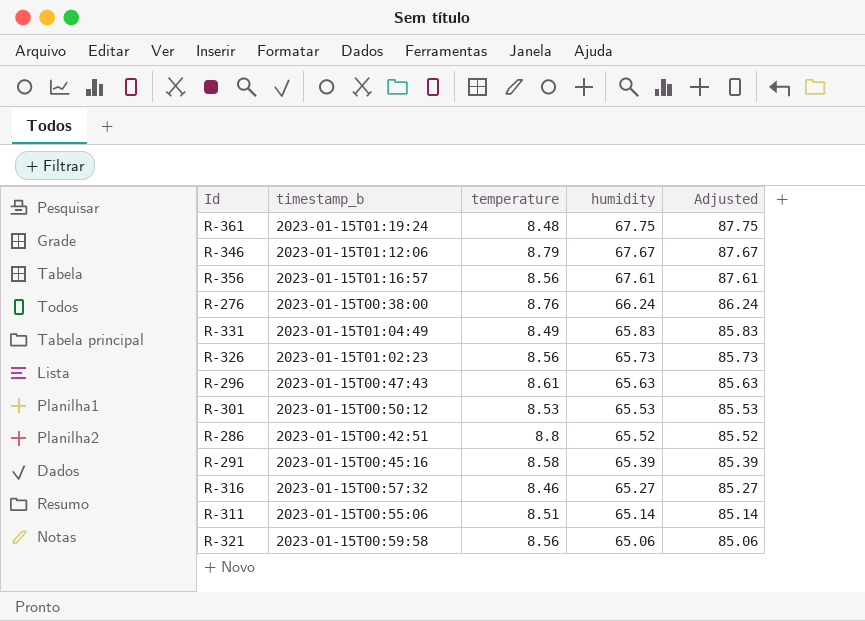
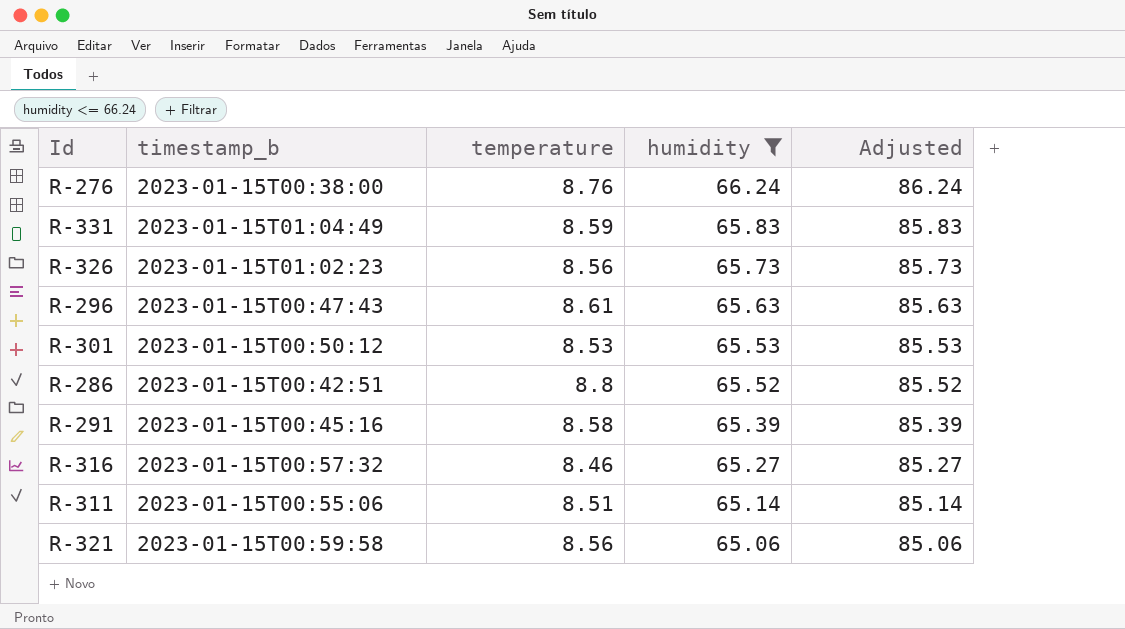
filter: none -> humidity <= 66.24
R-331 | temperature: 8.49 -> 8.59

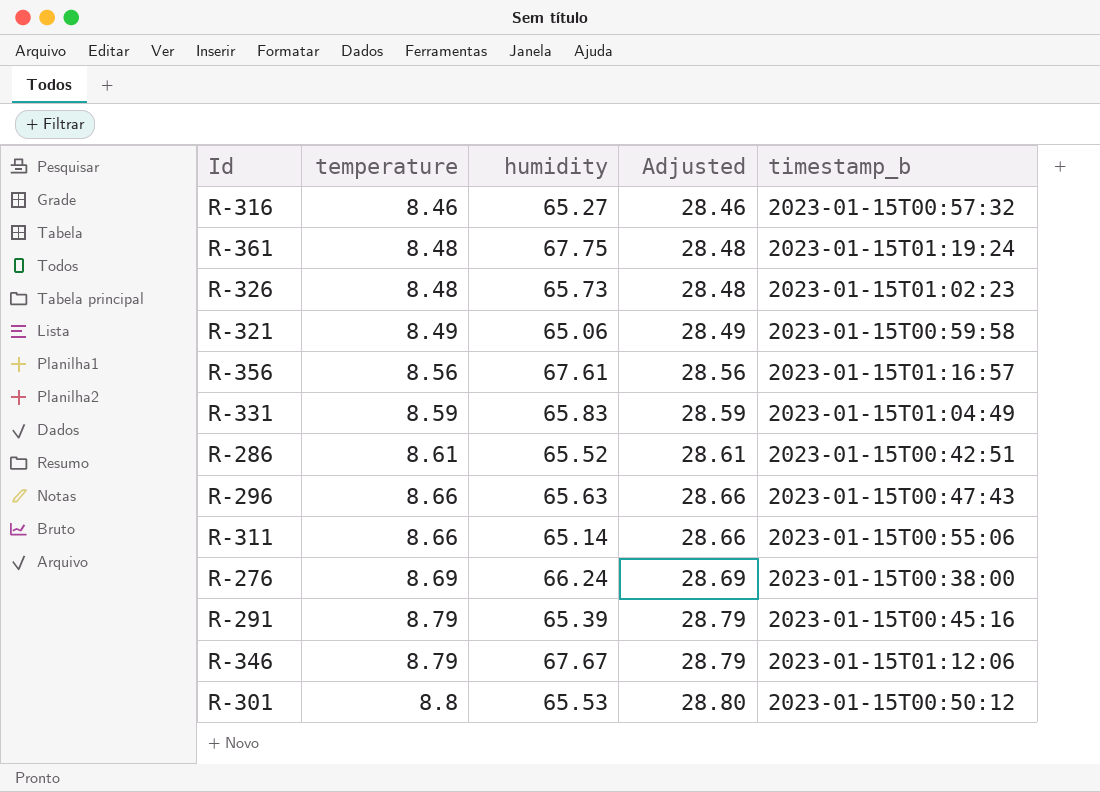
filter: humidity <= 66.24 -> none
row order: humidity descending -> temperature ascending
column Adjusted | formula: [humidity] + 20 -> [temperature] + 20
column timestamp_b | position: 2 -> 5
R-326 | temperature: 8.56 -> 8.48
R-321 | temperature: 8.56 -> 8.49
R-286 | temperature: 8.8 -> 8.61
R-296 | temperature: 8.61 -> 8.66
R-311 | temperature: 8.51 -> 8.66
R-276 | temperature: 8.76 -> 8.69
R-291 | temperature: 8.58 -> 8.79
R-301 | temperature: 8.53 -> 8.8

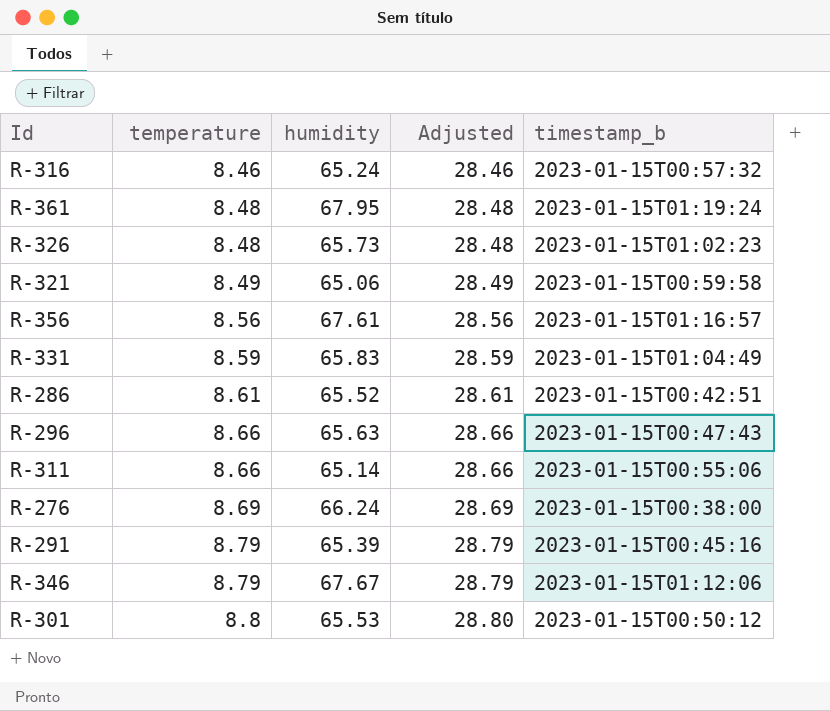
R-316 | humidity: 65.27 -> 65.24
R-361 | humidity: 67.75 -> 67.95

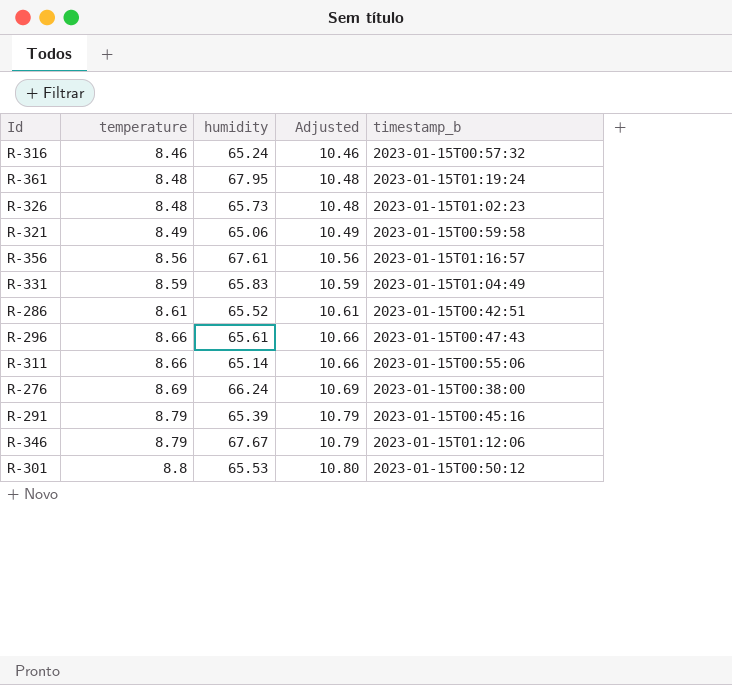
column Adjusted | formula: [temperature] + 20 -> [temperature] + 2
R-296 | humidity: 65.63 -> 65.61

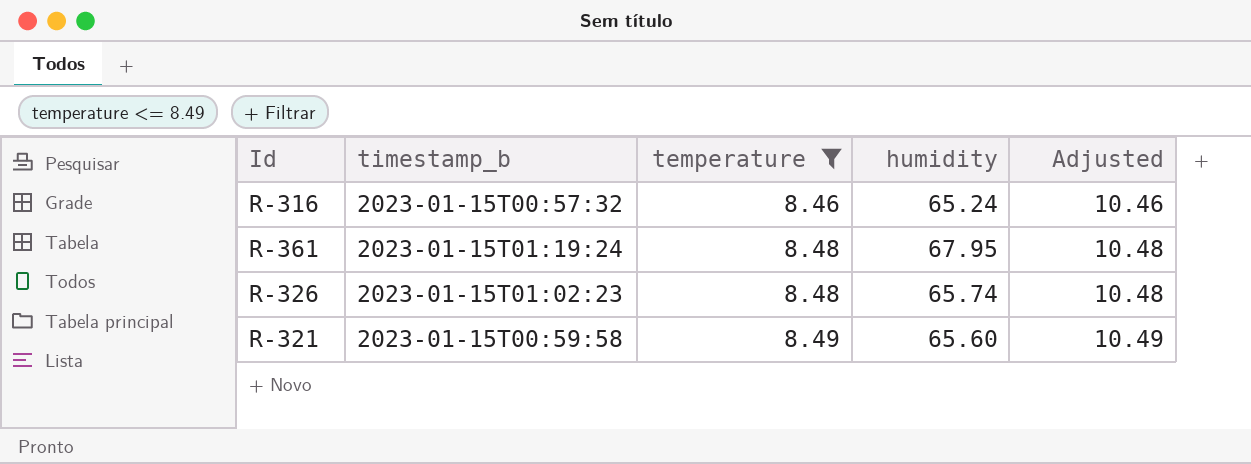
filter: none -> temperature <= 8.49
column timestamp_b | position: 5 -> 2
R-326 | humidity: 65.73 -> 65.74
R-321 | humidity: 65.06 -> 65.60

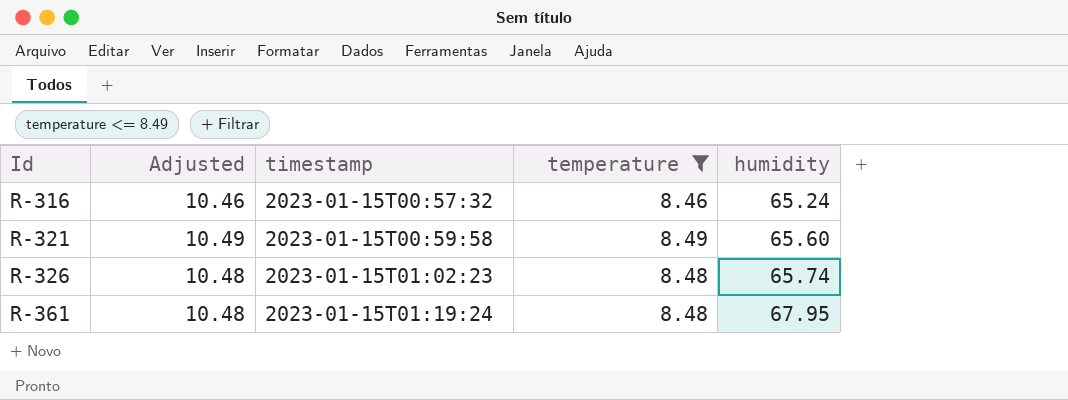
row order: temperature ascending -> Id ascending
column Adjusted | position: 5 -> 2
column name: timestamp_b -> timestamp

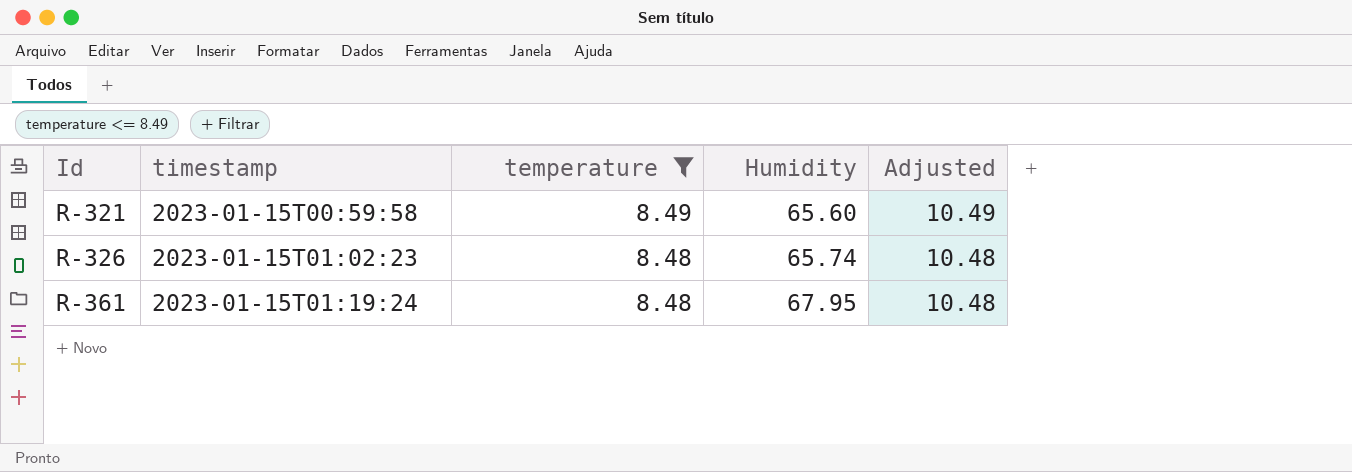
column name: humidity -> Humidity
column Adjusted | position: 2 -> 5
row R-316: 10.46 | 2023-01-15T00:57:32 | 8.46 | 65.24 -> none

